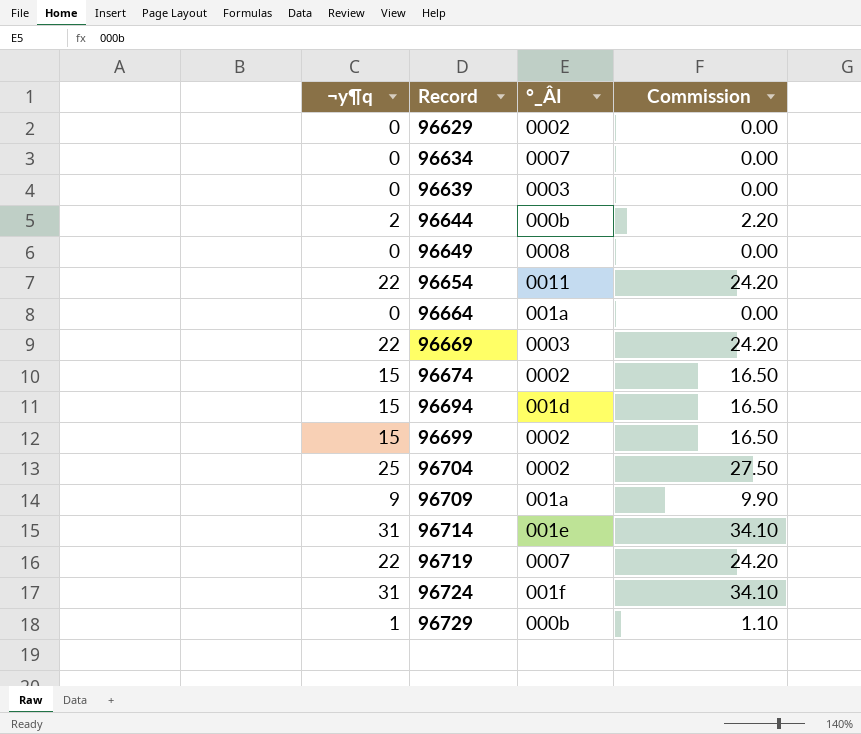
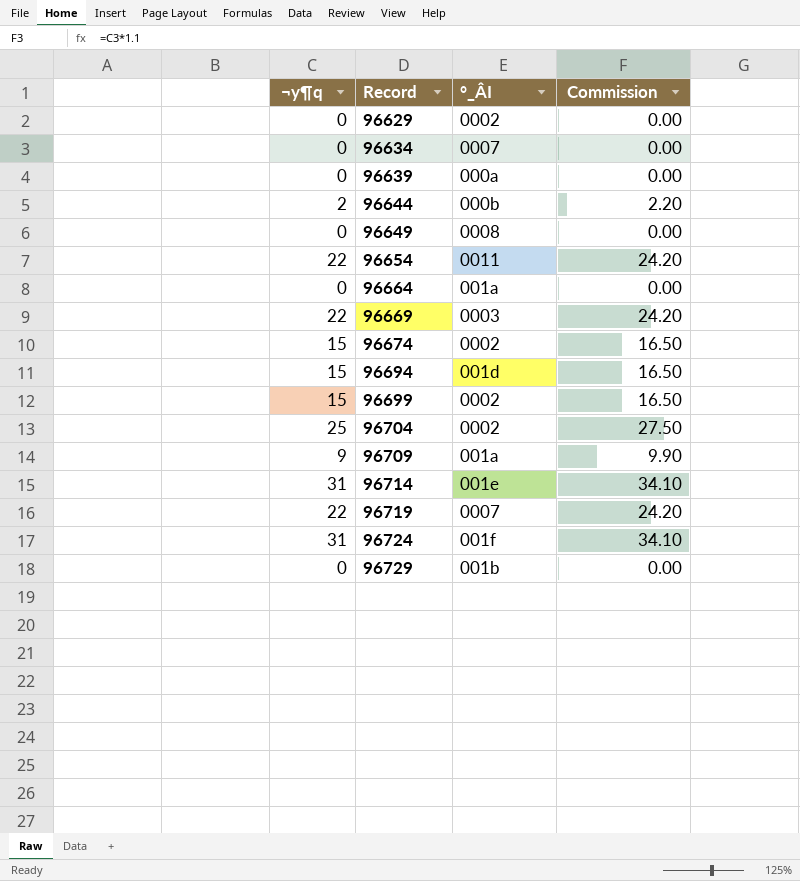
96639 | °_ÂI: 0003 -> 000a
96729 | ¬y¶q: 1 -> 0
96729 | °_ÂI: 000b -> 001b
96729 | Commission: 1.10 -> 0.00

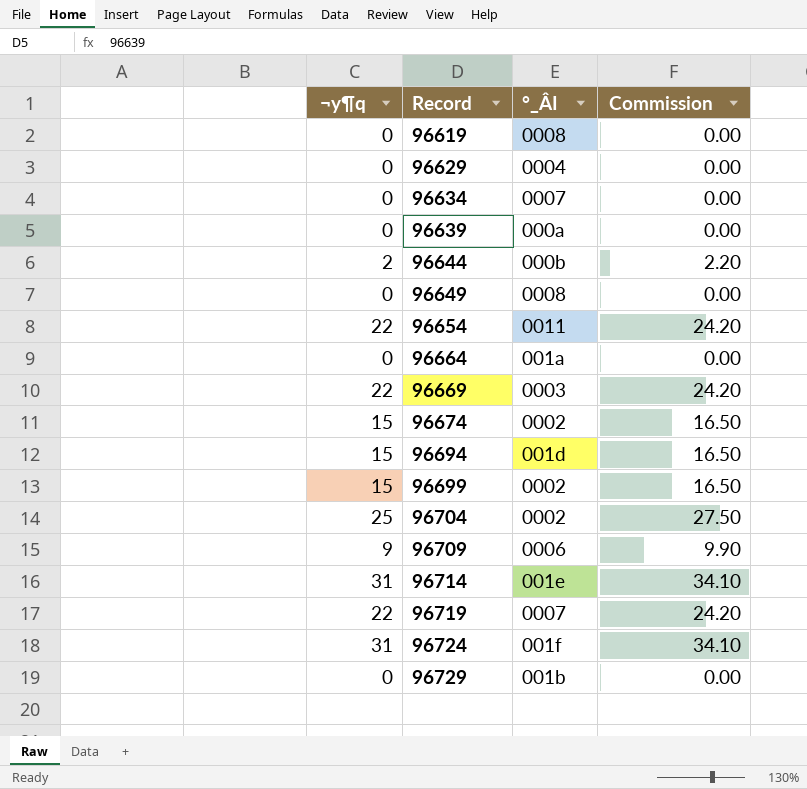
row 96619: none -> 0 | 0008 | 0.00
96629 | °_ÂI: 0002 -> 0004
96709 | °_ÂI: 001a -> 0006

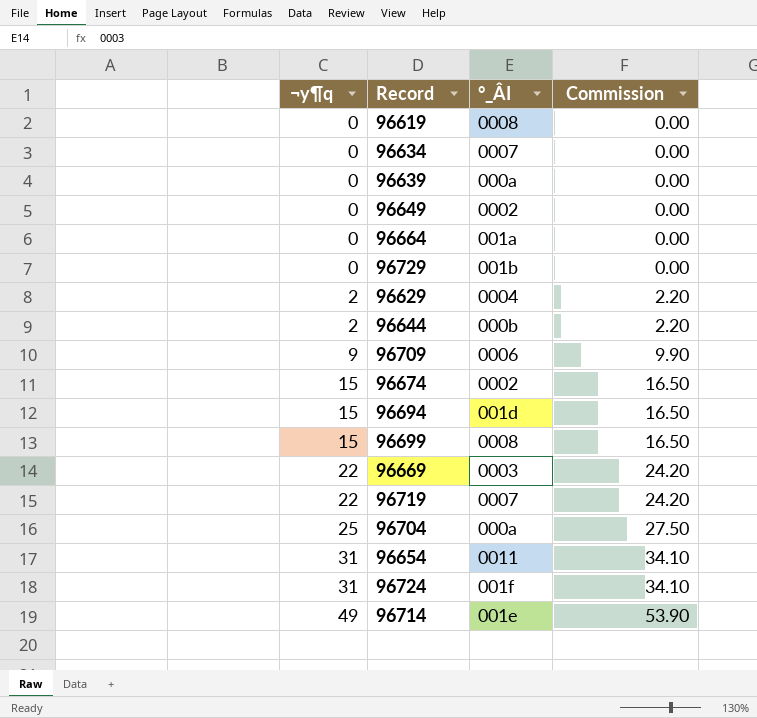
row order: Record ascending -> ¬y¶q ascending
96649 | °_ÂI: 0008 -> 0002
96629 | ¬y¶q: 0 -> 2
96629 | Commission: 0.00 -> 2.20
96699 | °_ÂI: 0002 -> 0008
96704 | °_ÂI: 0002 -> 000a
96654 | ¬y¶q: 22 -> 31
96654 | Commission: 24.20 -> 34.10
96714 | ¬y¶q: 31 -> 49
96714 | Commission: 34.10 -> 53.90

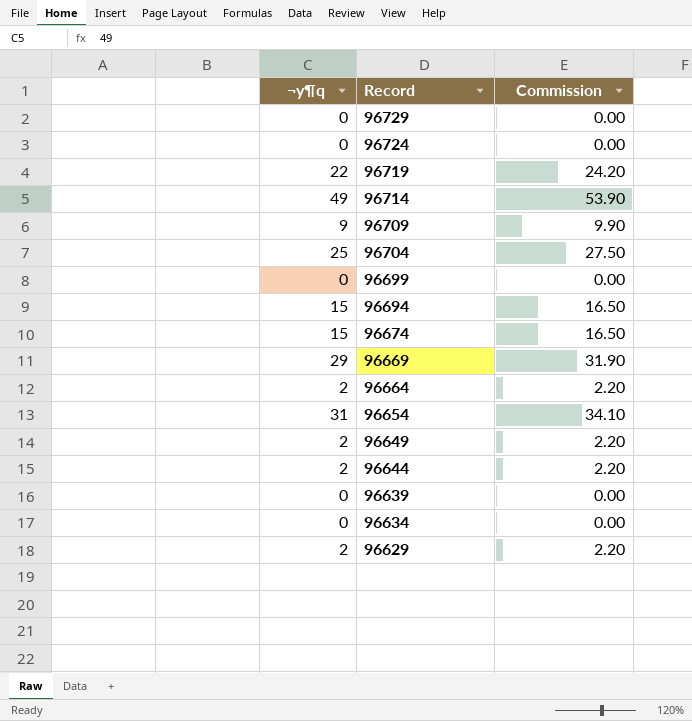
row order: ¬y¶q ascending -> Record descending
column °_ÂI | position: 3 -> none
row 96619: 0 | 0008 | 0.00 -> none
96724 | ¬y¶q: 31 -> 0
96724 | Commission: 34.10 -> 0.00
96699 | ¬y¶q: 15 -> 0
96699 | Commission: 16.50 -> 0.00
96669 | ¬y¶q: 22 -> 29
96669 | Commission: 24.20 -> 31.90
96664 | ¬y¶q: 0 -> 2
96664 | Commission: 0.00 -> 2.20
96649 | ¬y¶q: 0 -> 2
96649 | Commission: 0.00 -> 2.20

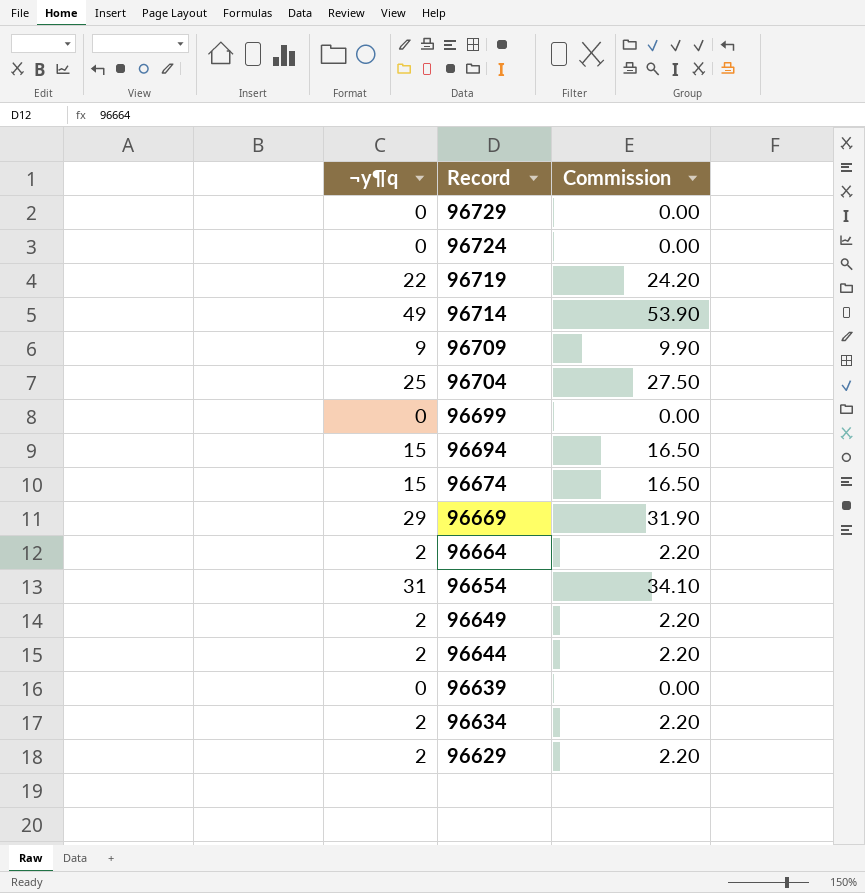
96634 | ¬y¶q: 0 -> 2
96634 | Commission: 0.00 -> 2.20

